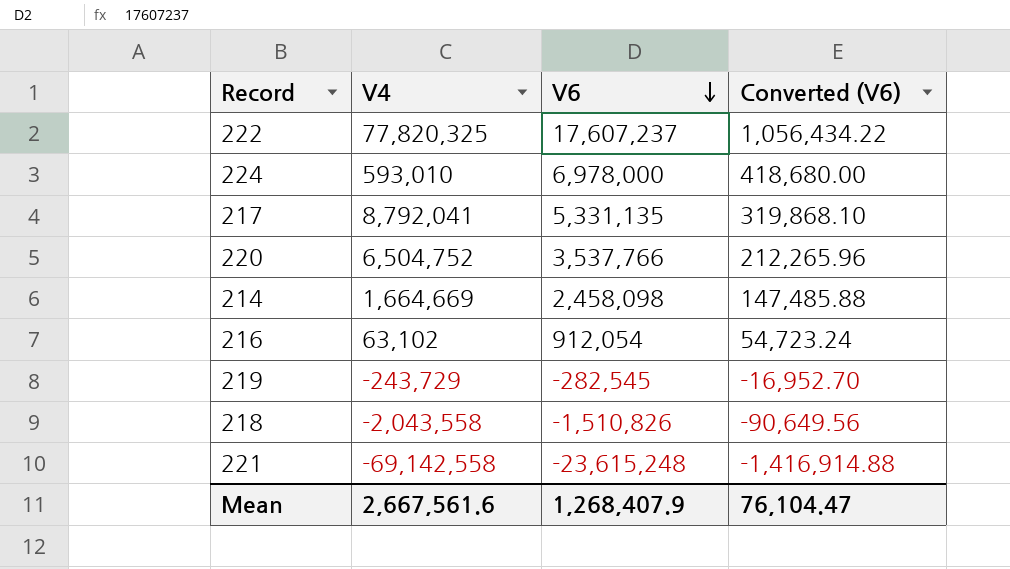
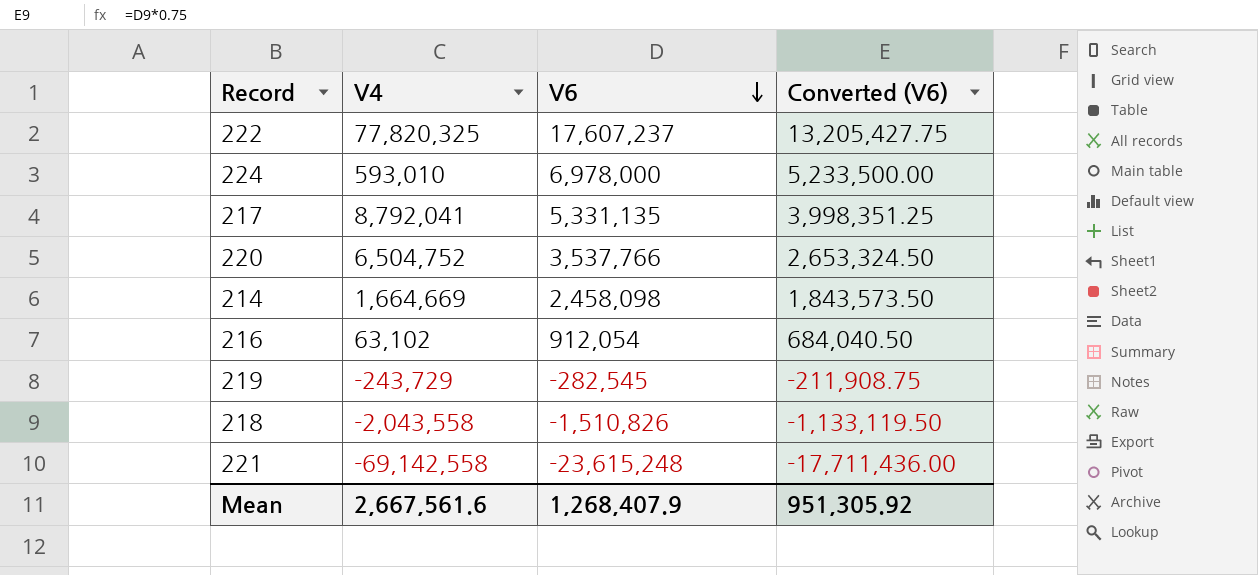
column Converted (V6) | formula: [V6] * 0.06 -> [V6] * 0.75
Mean | Converted (V6): 76,104.47 -> 951,305.92

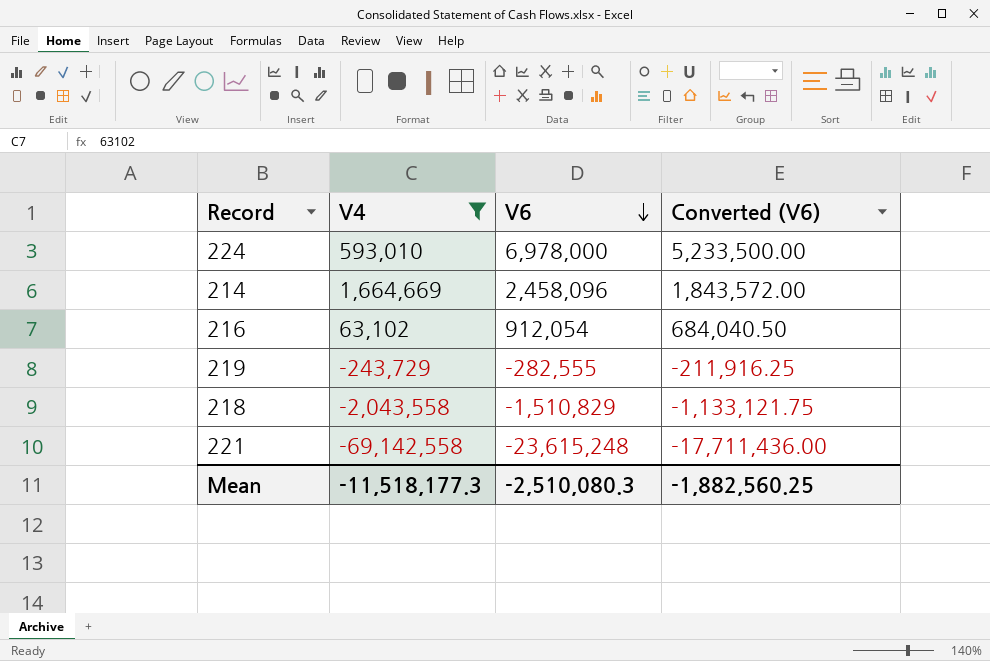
filter: none -> V4 <= 1,664,669
214 | V6: 2,458,098 -> 2,458,096
214 | Converted (V6): 1,843,573.50 -> 1,843,572.00
219 | V6: -282,545 -> -282,555
219 | Converted (V6): -211,908.75 -> -211,916.25
218 | V6: -1,510,826 -> -1,510,829
218 | Converted (V6): -1,133,119.50 -> -1,133,121.75
Mean | V4: 2,667,561.6 -> -11,518,177.3
Mean | V6: 1,268,407.9 -> -2,510,080.3
Mean | Converted (V6): 951,305.92 -> -1,882,560.25

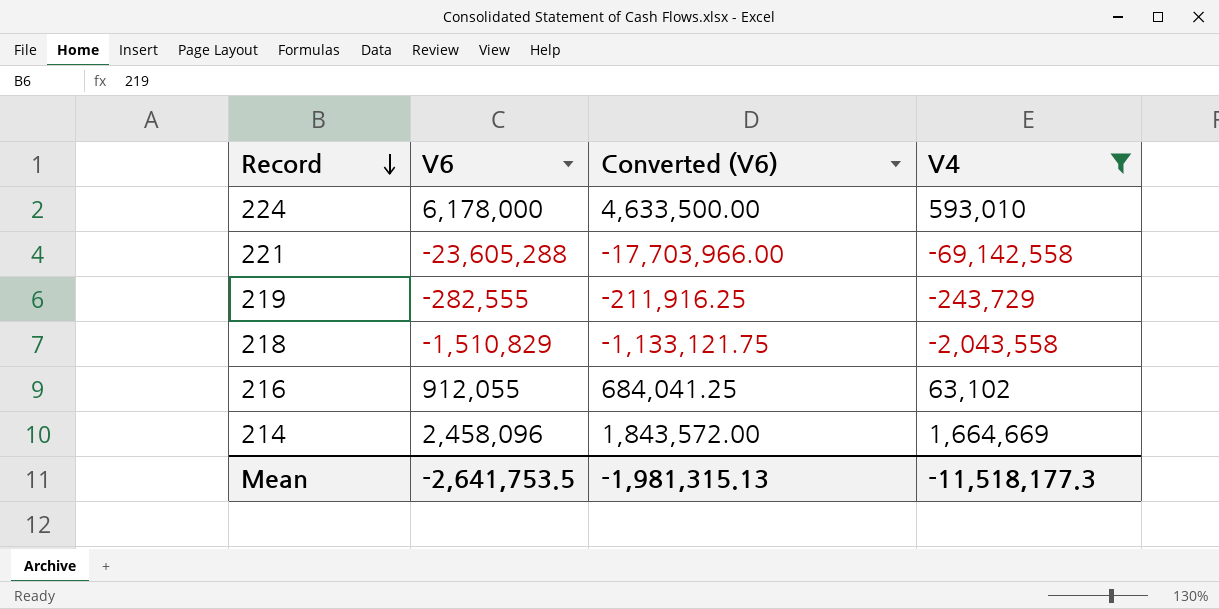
row order: V6 descending -> Record descending
column V4 | position: 2 -> 4
224 | V6: 6,978,000 -> 6,178,000
224 | Converted (V6): 5,233,500.00 -> 4,633,500.00
221 | V6: -23,615,248 -> -23,605,288
221 | Converted (V6): -17,711,436.00 -> -17,703,966.00
216 | V6: 912,054 -> 912,055
216 | Converted (V6): 684,040.50 -> 684,041.25
Mean | V6: -2,510,080.3 -> -2,641,753.5
Mean | Converted (V6): -1,882,560.25 -> -1,981,315.13

